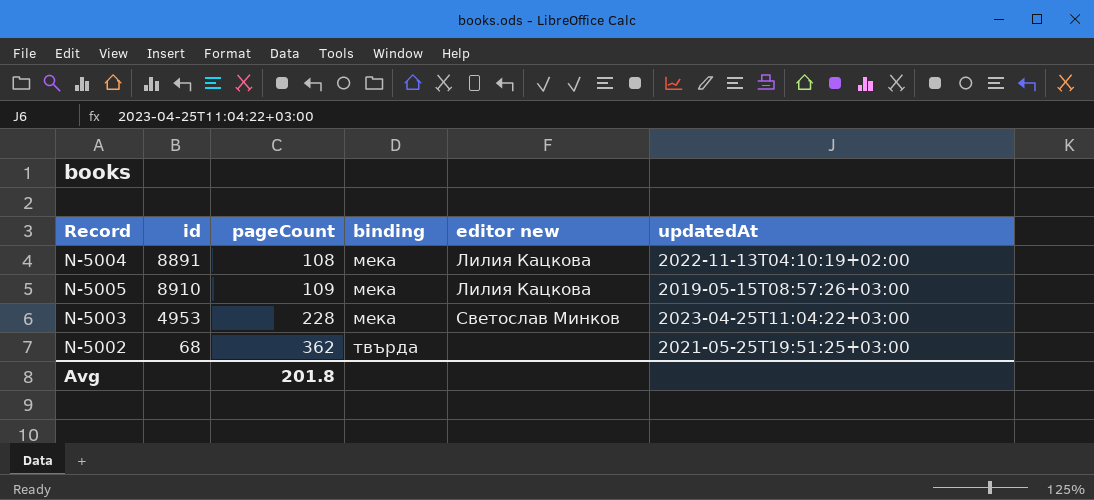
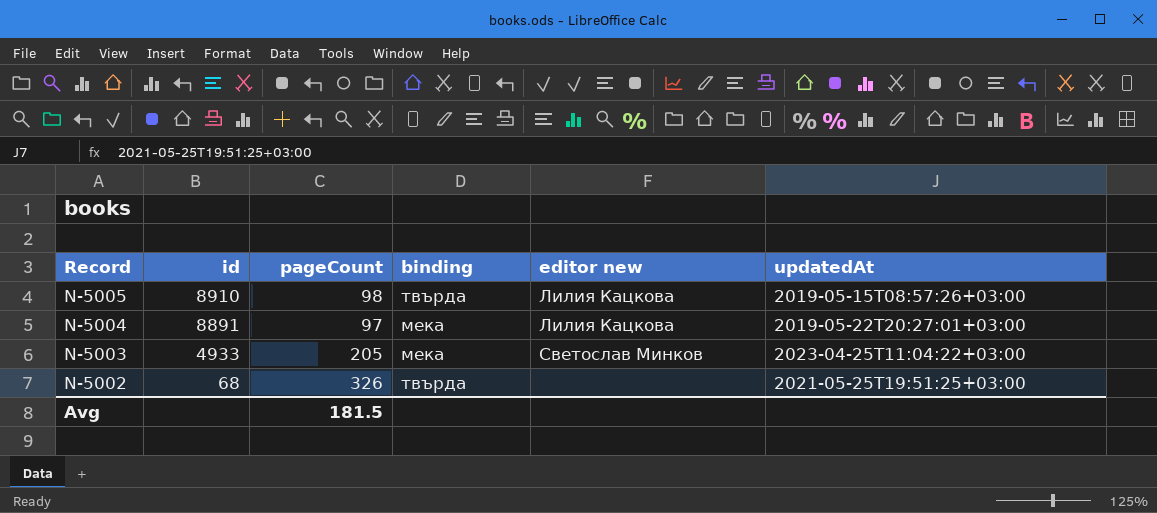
row order: pageCount ascending -> Record descending
N-5005 | pageCount: 109 -> 98
N-5005 | binding: мека -> твърда
N-5004 | pageCount: 108 -> 97
N-5004 | updatedAt: 2022-11-13T04:10:19+02:00 -> 2019-05-22T20:27:01+03:00
N-5003 | id: 4953 -> 4933
N-5003 | pageCount: 228 -> 205
N-5002 | pageCount: 362 -> 326
Avg | pageCount: 201.8 -> 181.5

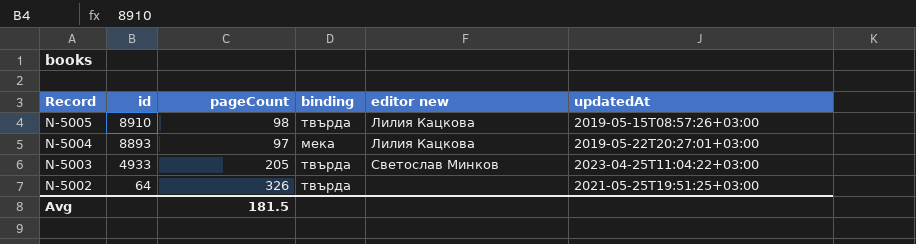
N-5004 | id: 8891 -> 8893
N-5003 | binding: мека -> твърда
N-5002 | id: 68 -> 64

